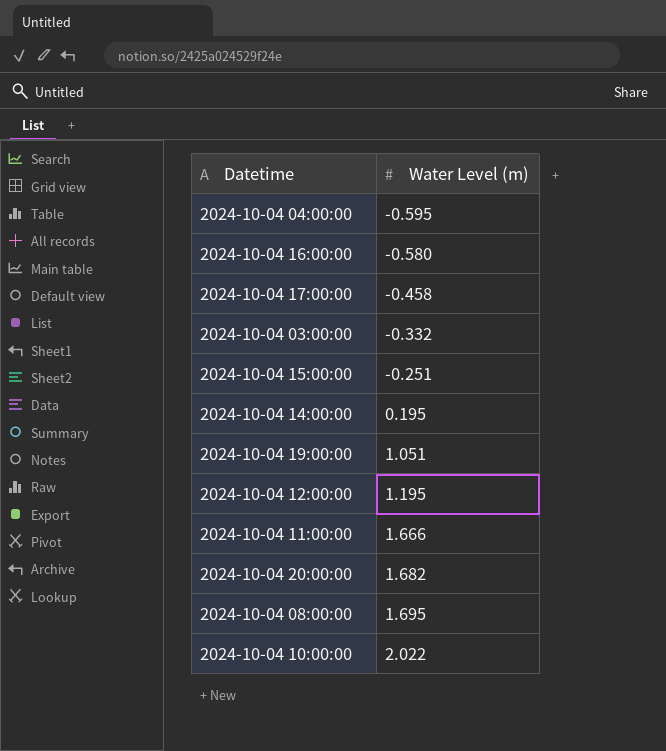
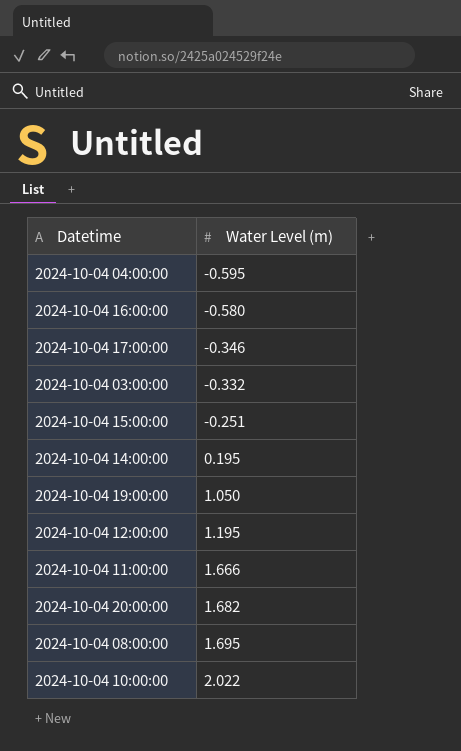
2024-10-04 17:00:00 | Water Level (m): -0.458 -> -0.346
2024-10-04 19:00:00 | Water Level (m): 1.051 -> 1.050

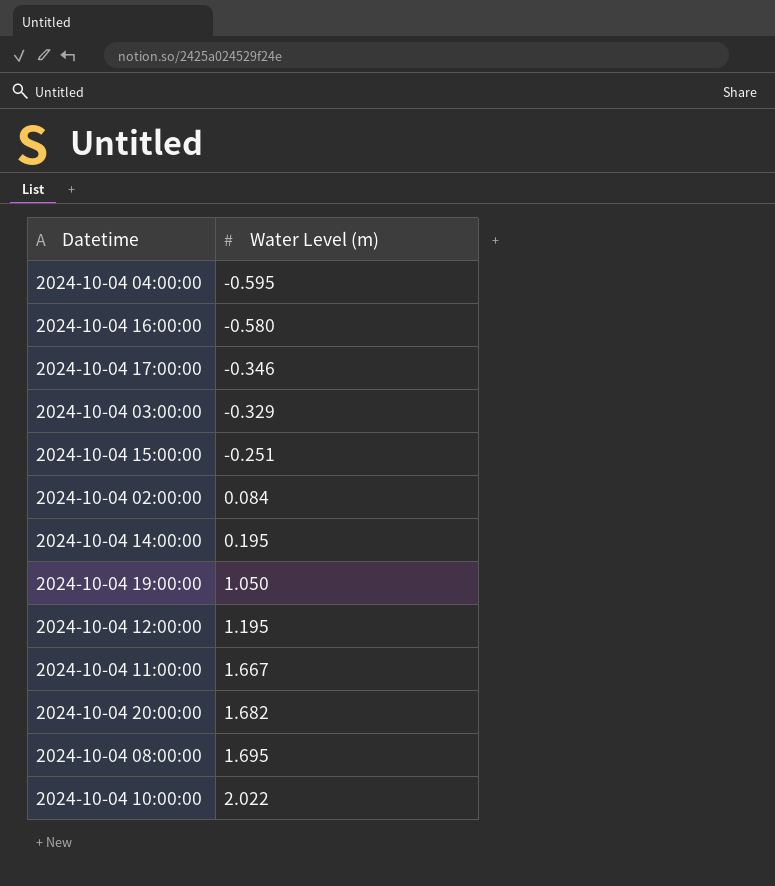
2024-10-04 03:00:00 | Water Level (m): -0.332 -> -0.329
row 2024-10-04 02:00:00: none -> 0.084
2024-10-04 11:00:00 | Water Level (m): 1.666 -> 1.667

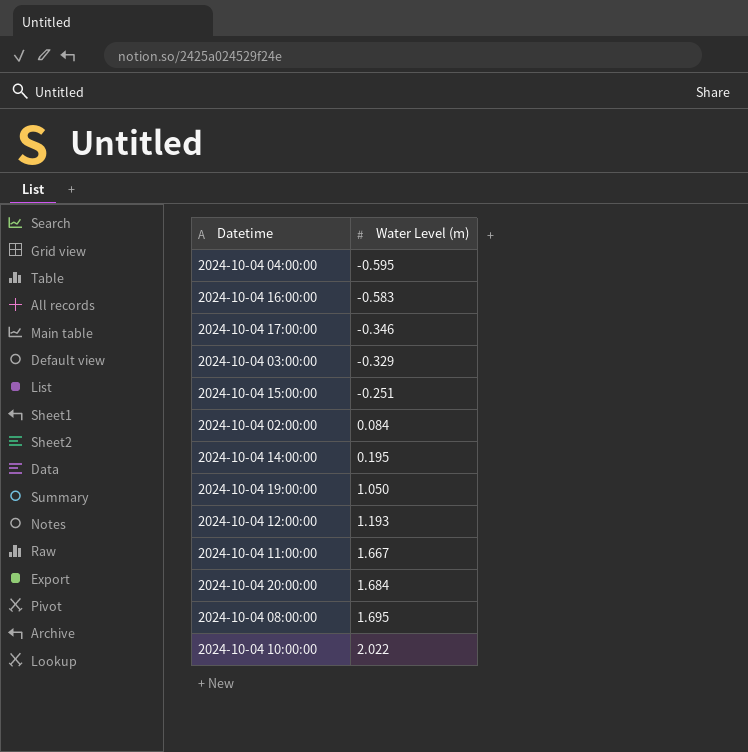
2024-10-04 16:00:00 | Water Level (m): -0.580 -> -0.583
2024-10-04 12:00:00 | Water Level (m): 1.195 -> 1.193
2024-10-04 20:00:00 | Water Level (m): 1.682 -> 1.684

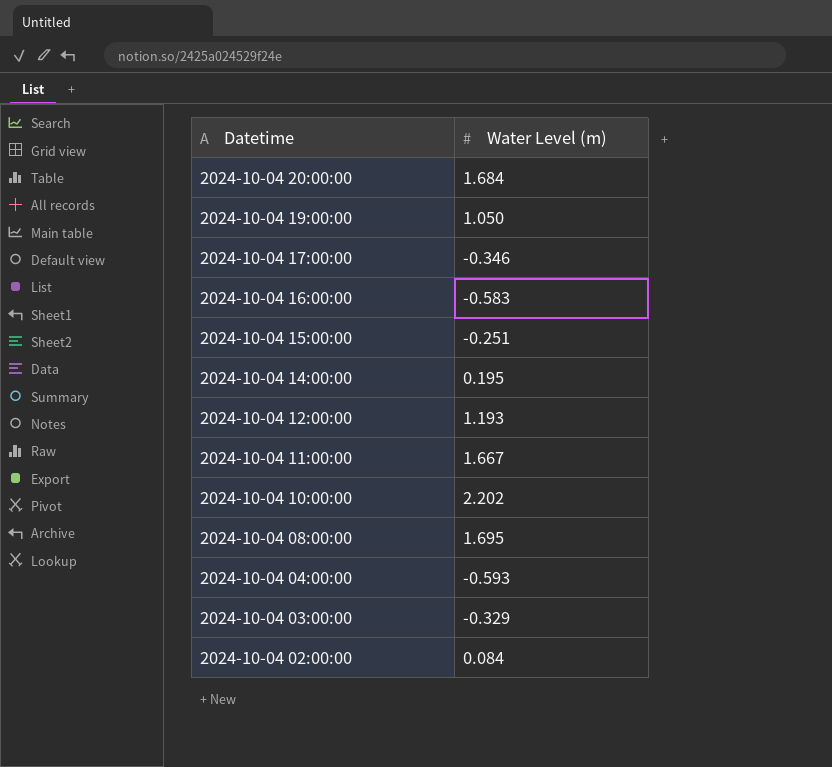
row order: Water Level (m) ascending -> Datetime descending
2024-10-04 10:00:00 | Water Level (m): 2.022 -> 2.202
2024-10-04 04:00:00 | Water Level (m): -0.595 -> -0.593

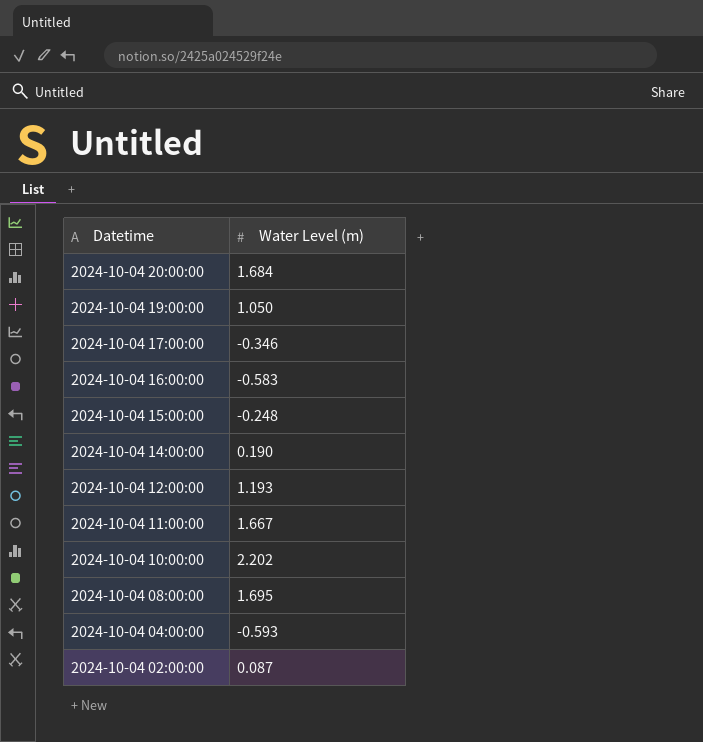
row 2024-10-04 03:00:00: -0.329 -> none
2024-10-04 15:00:00 | Water Level (m): -0.251 -> -0.248
2024-10-04 14:00:00 | Water Level (m): 0.195 -> 0.190
2024-10-04 02:00:00 | Water Level (m): 0.084 -> 0.087

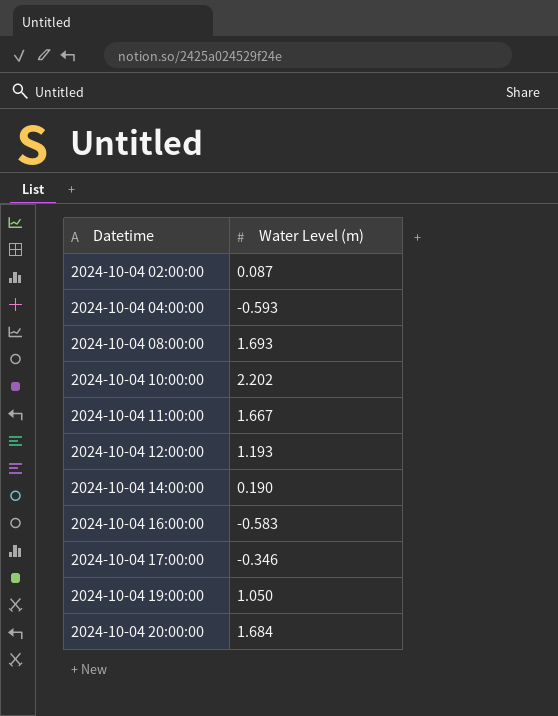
row order: Datetime descending -> Datetime ascending
row 2024-10-04 15:00:00: -0.248 -> none
2024-10-04 08:00:00 | Water Level (m): 1.695 -> 1.693

